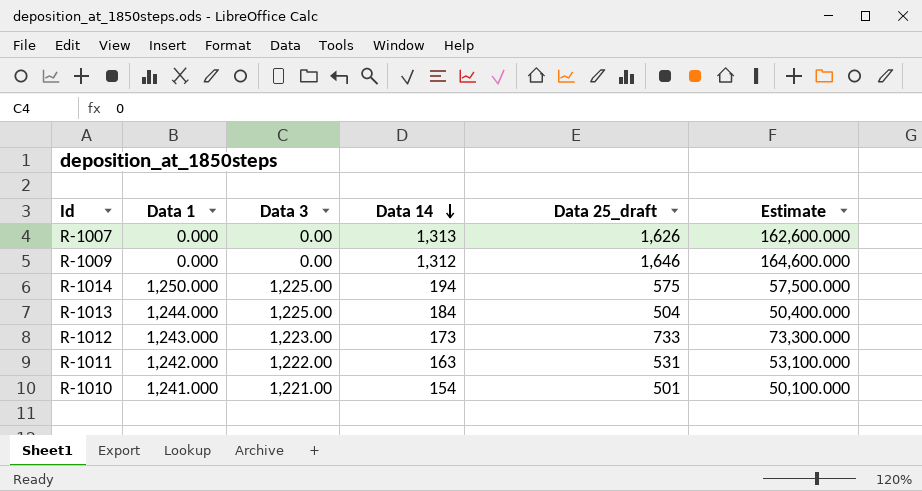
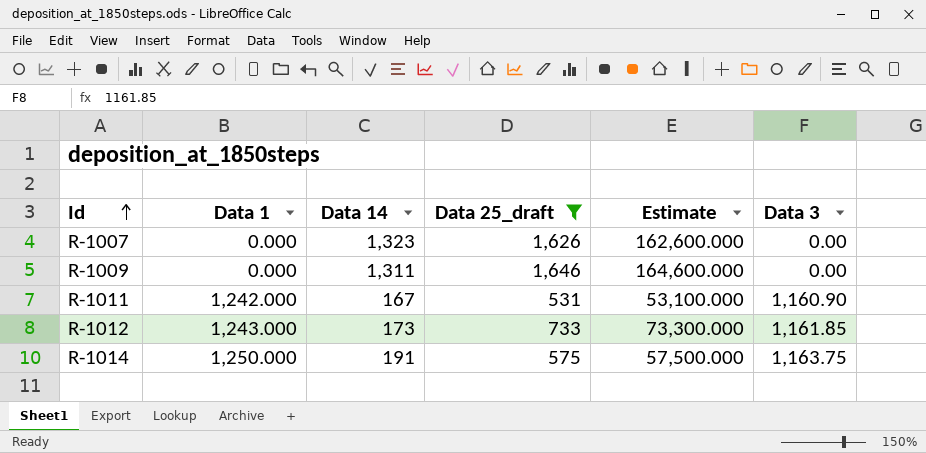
filter: none -> Data 25_draft >= 531
row order: Data 14 descending -> Id ascending
column Data 3 | position: 3 -> 6
R-1007 | Data 14: 1,313 -> 1,323
R-1009 | Data 14: 1,312 -> 1,311
R-1011 | Data 14: 163 -> 167
R-1011 | Data 3: 1,222.00 -> 1,160.90
R-1012 | Data 3: 1,223.00 -> 1,161.85
R-1014 | Data 14: 194 -> 191
R-1014 | Data 3: 1,225.00 -> 1,163.75

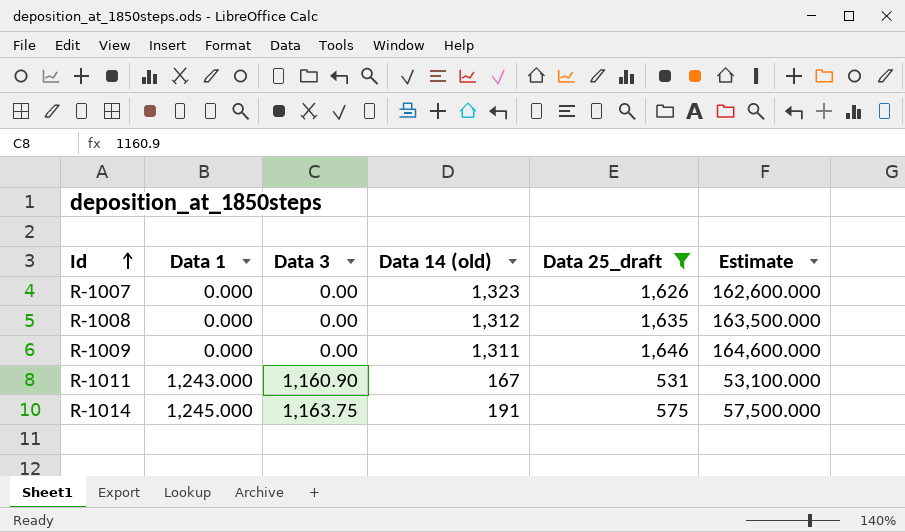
column Data 3 | position: 6 -> 3
column name: Data 14 -> Data 14 (old)
row R-1012: 1,243.000 | 173 | 733 | 73,300.000 | 1,161.85 -> none
row R-1008: none -> 0.000 | 0.00 | 1,312 | 1,635 | 163,500.000
R-1011 | Data 1: 1,242.000 -> 1,243.000
R-1014 | Data 1: 1,250.000 -> 1,245.000

